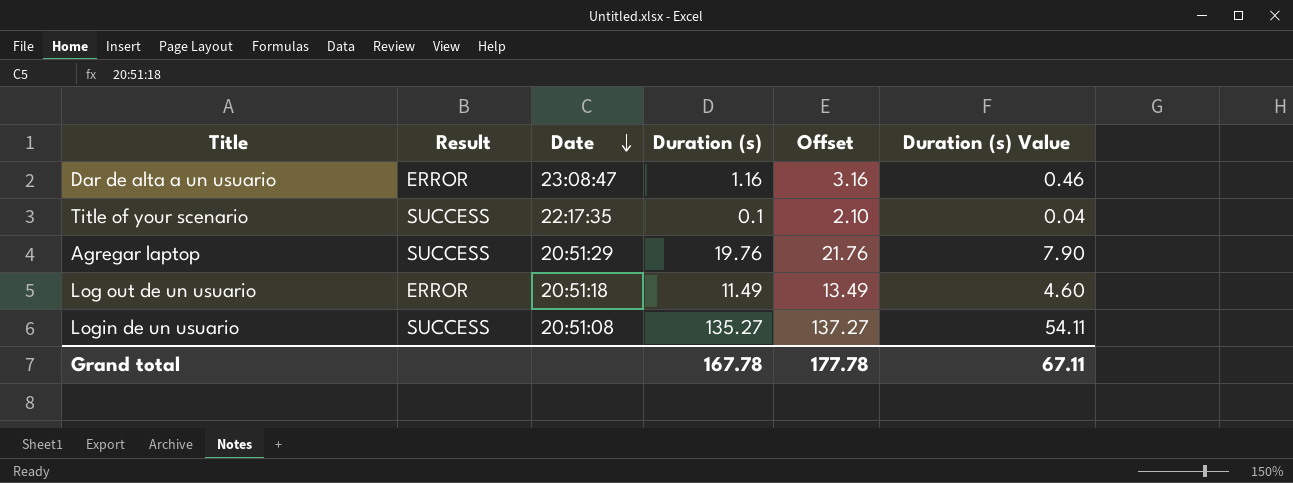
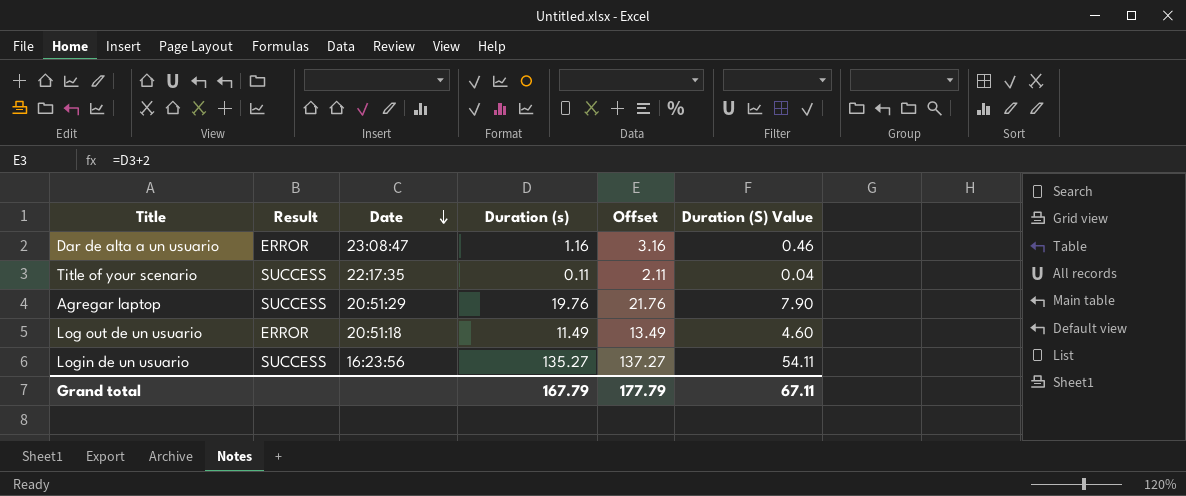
column name: Duration (s) Value -> Duration (S) Value
Title of your scenario | Duration (s): 0.1 -> 0.11
Title of your scenario | Offset: 2.10 -> 2.11
Login de un usuario | Date: 20:51:08 -> 16:23:56
Grand total | Duration (s): 167.78 -> 167.79
Grand total | Offset: 177.78 -> 177.79

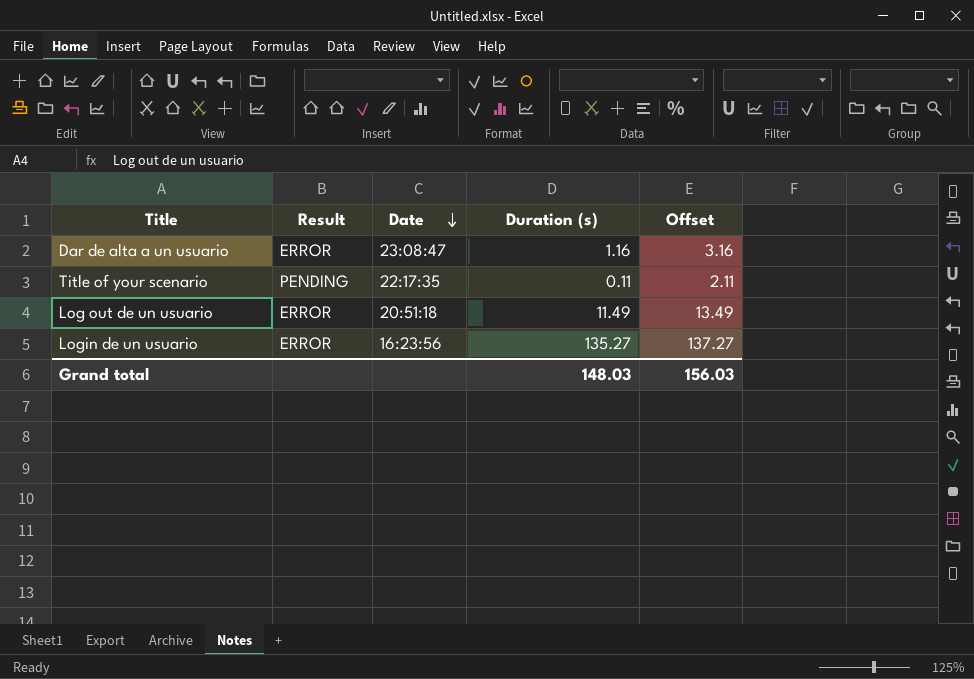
column Duration (S) Value | formula: [Duration (s)] * 0.4 -> none
row Agregar laptop: SUCCESS | 20:51:29 | 19.76 | 21.76 | 7.90 -> none
Title of your scenario | Result: SUCCESS -> PENDING
Login de un usuario | Result: SUCCESS -> ERROR
Grand total | Duration (s): 167.79 -> 148.03
Grand total | Offset: 177.79 -> 156.03

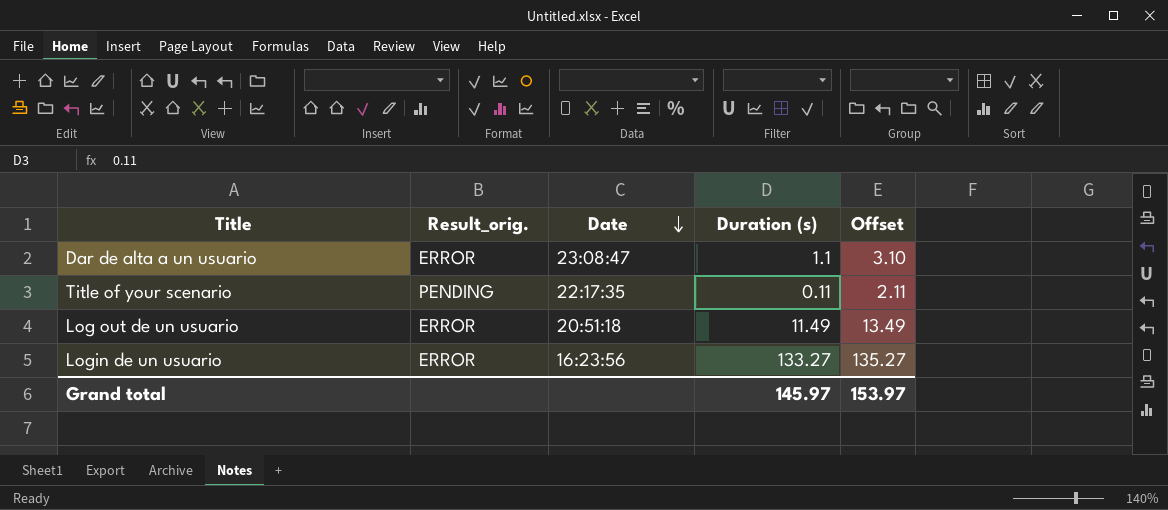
column name: Result -> Result_orig.
Dar de alta a un usuario | Duration (s): 1.16 -> 1.1
Dar de alta a un usuario | Offset: 3.16 -> 3.10
Login de un usuario | Duration (s): 135.27 -> 133.27
Login de un usuario | Offset: 137.27 -> 135.27
Grand total | Duration (s): 148.03 -> 145.97
Grand total | Offset: 156.03 -> 153.97

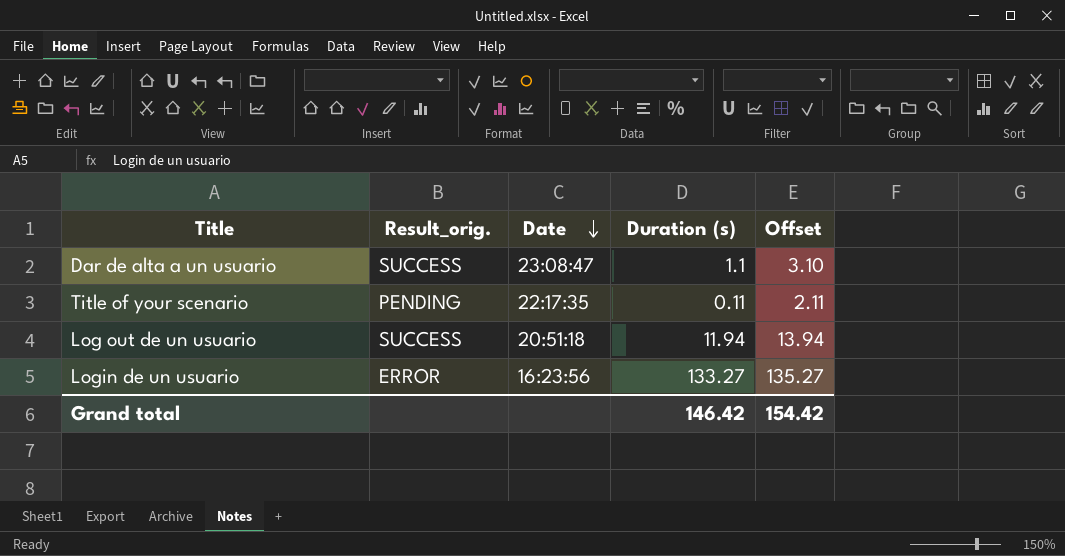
Dar de alta a un usuario | Result_orig.: ERROR -> SUCCESS
Log out de un usuario | Result_orig.: ERROR -> SUCCESS
Log out de un usuario | Duration (s): 11.49 -> 11.94
Log out de un usuario | Offset: 13.49 -> 13.94
Grand total | Duration (s): 145.97 -> 146.42
Grand total | Offset: 153.97 -> 154.42

